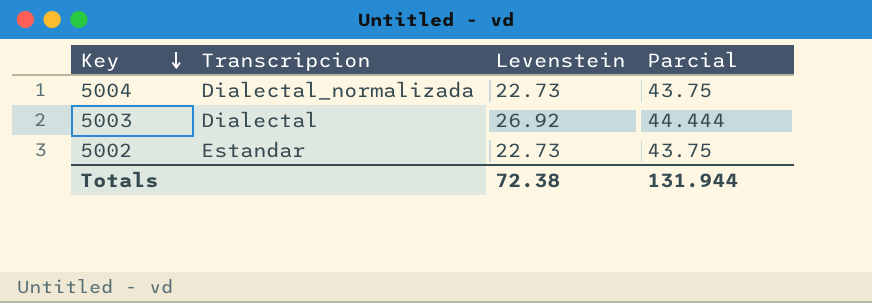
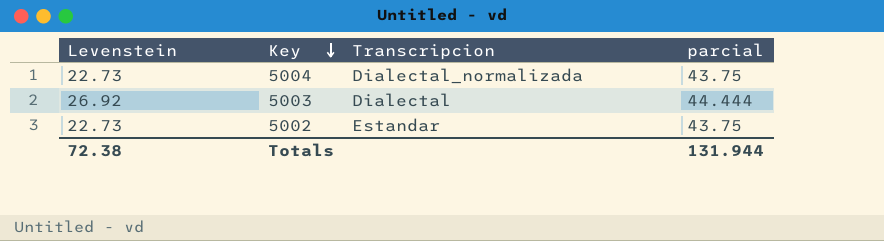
column Levenstein | position: 3 -> 1
column name: Parcial -> parcial

